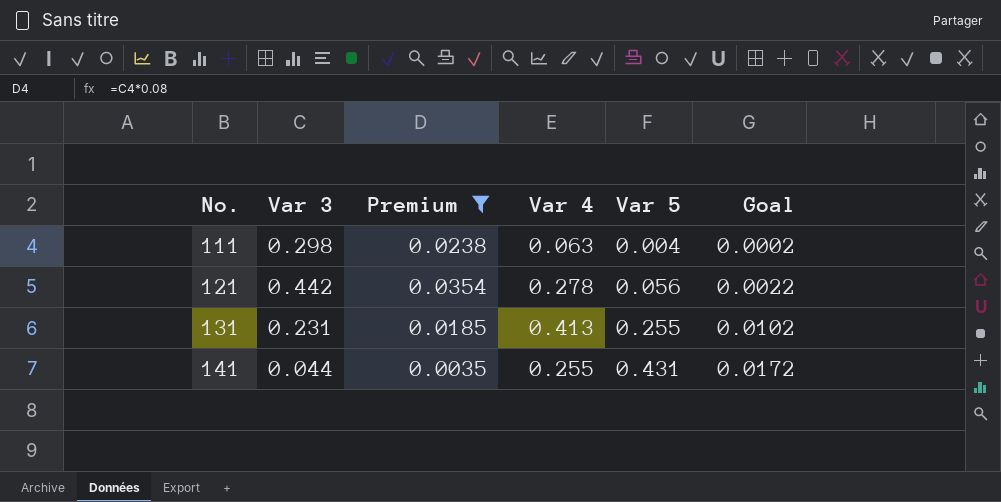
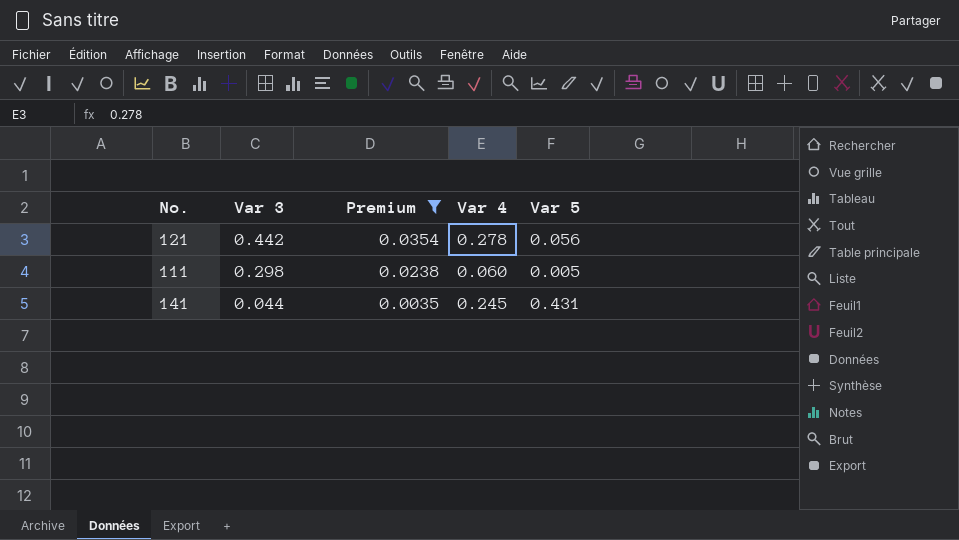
row order: No. ascending -> Var 3 descending
column Goal | formula: [Var 5] * 0.04 -> none
row 131: 0.231 | 0.0185 | 0.413 | 0.255 | 0.0102 -> none
111 | Var 4: 0.063 -> 0.060
111 | Var 5: 0.004 -> 0.005
141 | Var 4: 0.255 -> 0.245

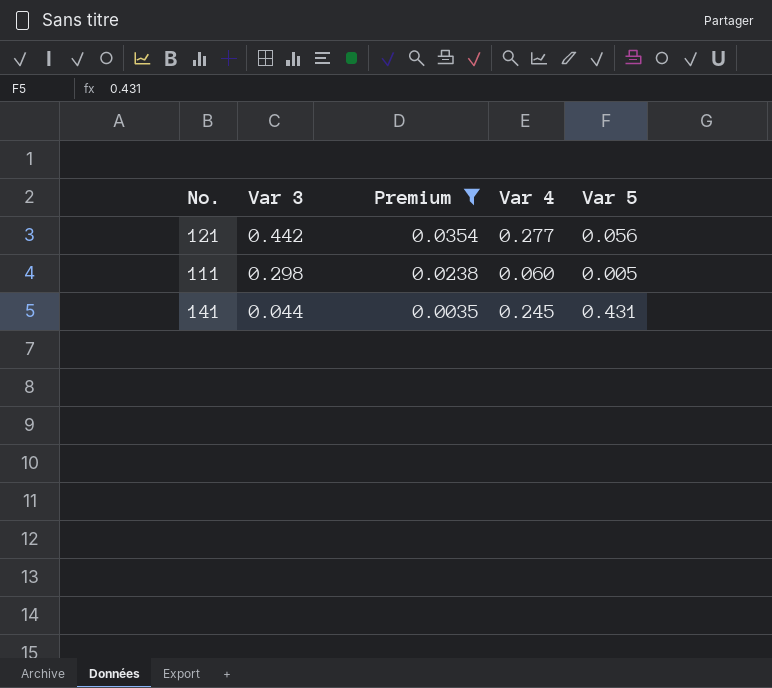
121 | Var 4: 0.278 -> 0.277

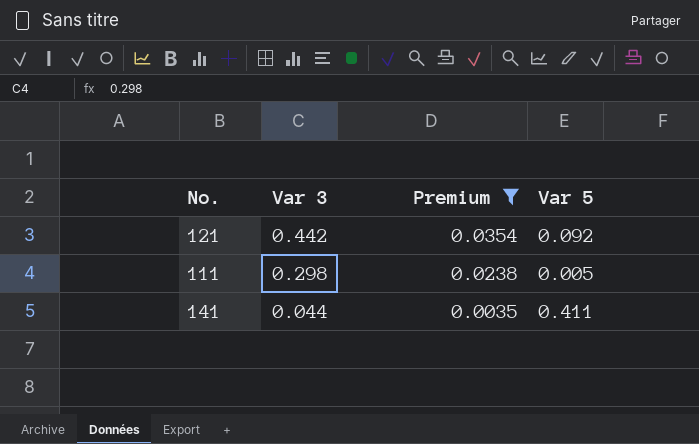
column Var 4 | position: 4 -> none
121 | Var 5: 0.056 -> 0.092
141 | Var 5: 0.431 -> 0.411

